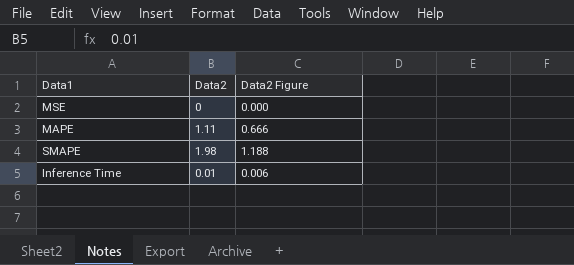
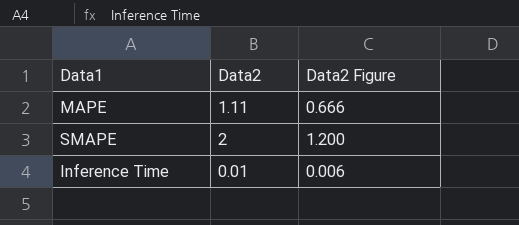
row MSE: 0 | 0.000 -> none
SMAPE | Data2: 1.98 -> 2
SMAPE | Data2 Figure: 1.188 -> 1.200

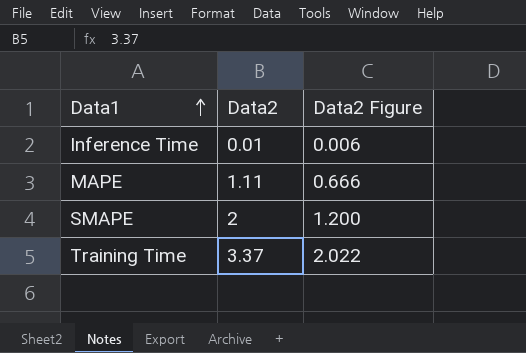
row order: none -> Data1 ascending
row Training Time: none -> 3.37 | 2.022

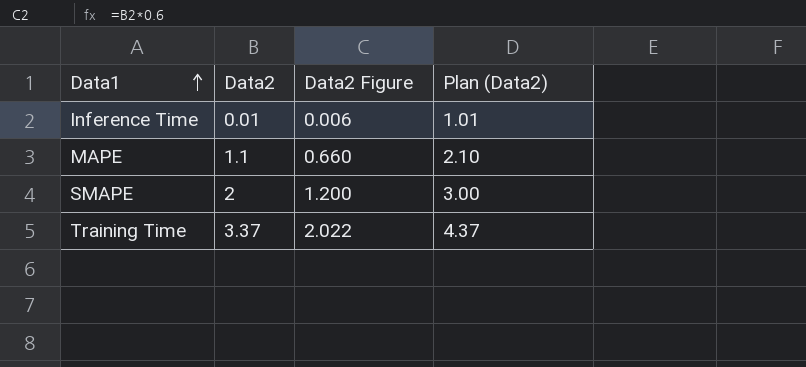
column Plan (Data2) | formula: none -> [Data2] + 1
MAPE | Data2: 1.11 -> 1.1
MAPE | Data2 Figure: 0.666 -> 0.660

